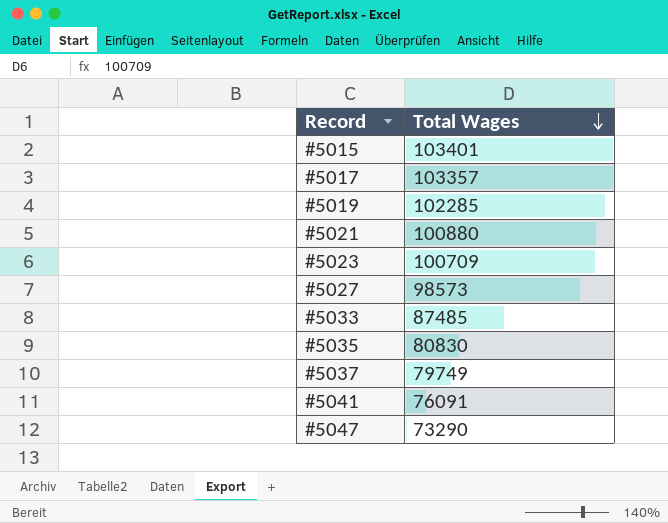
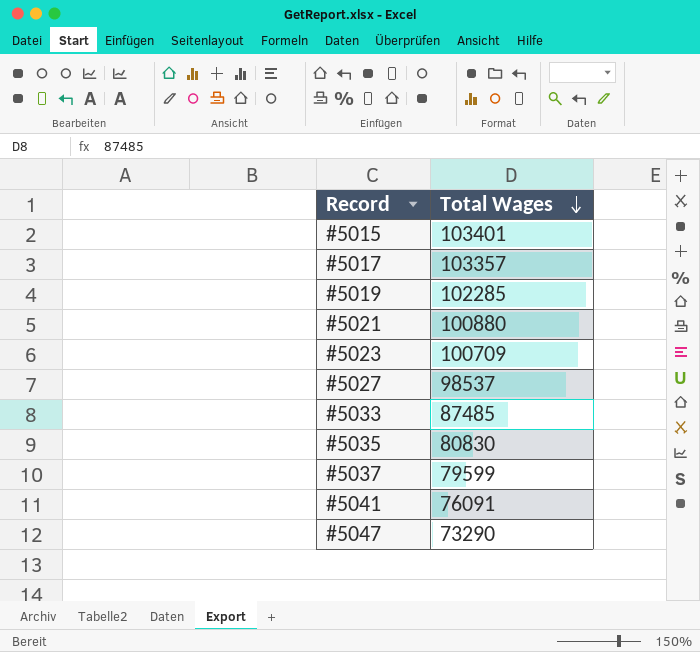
#5027 | Total Wages: 98573 -> 98537
#5037 | Total Wages: 79749 -> 79599

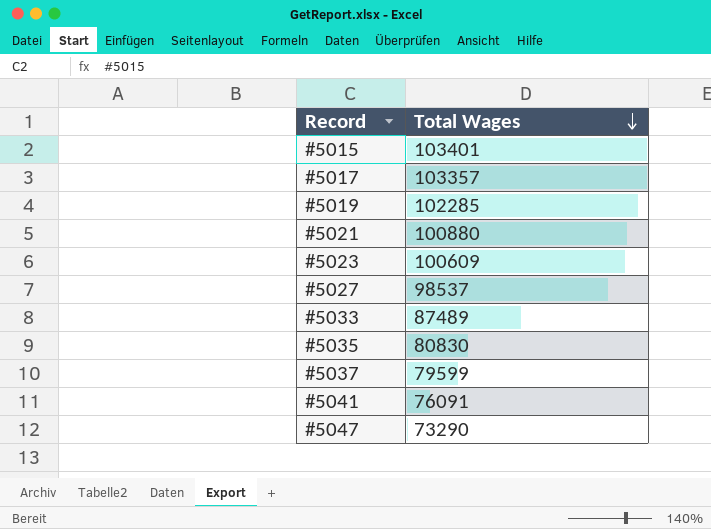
#5023 | Total Wages: 100709 -> 100609
#5033 | Total Wages: 87485 -> 87489

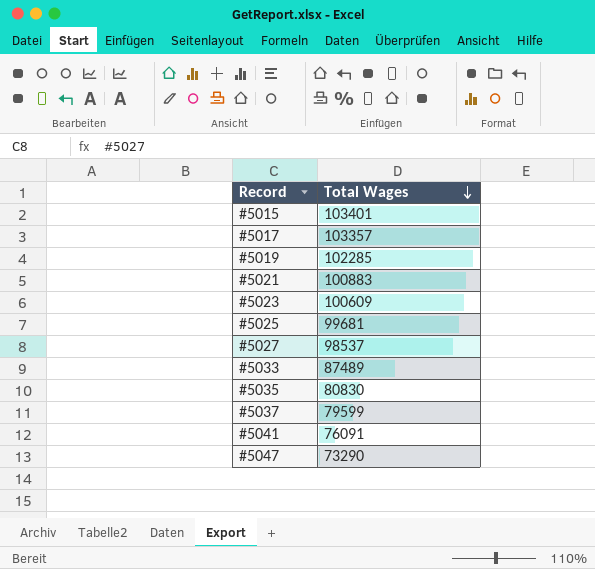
#5021 | Total Wages: 100880 -> 100883
row #5025: none -> 99681

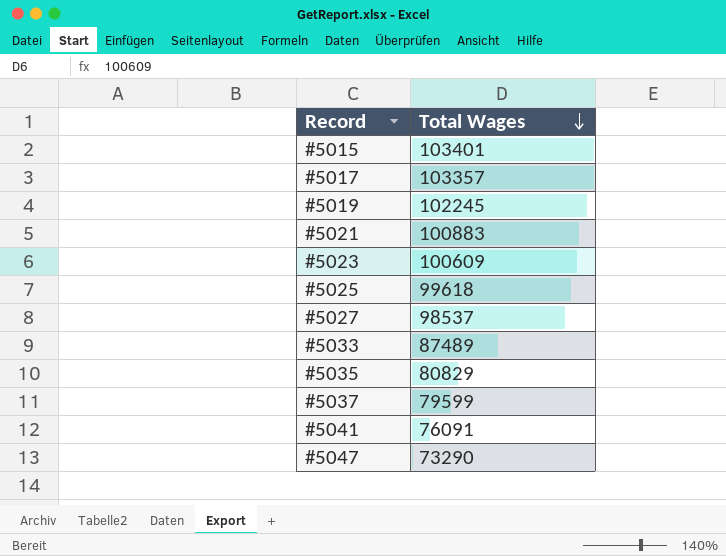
#5019 | Total Wages: 102285 -> 102245
#5025 | Total Wages: 99681 -> 99618
#5035 | Total Wages: 80830 -> 80829

